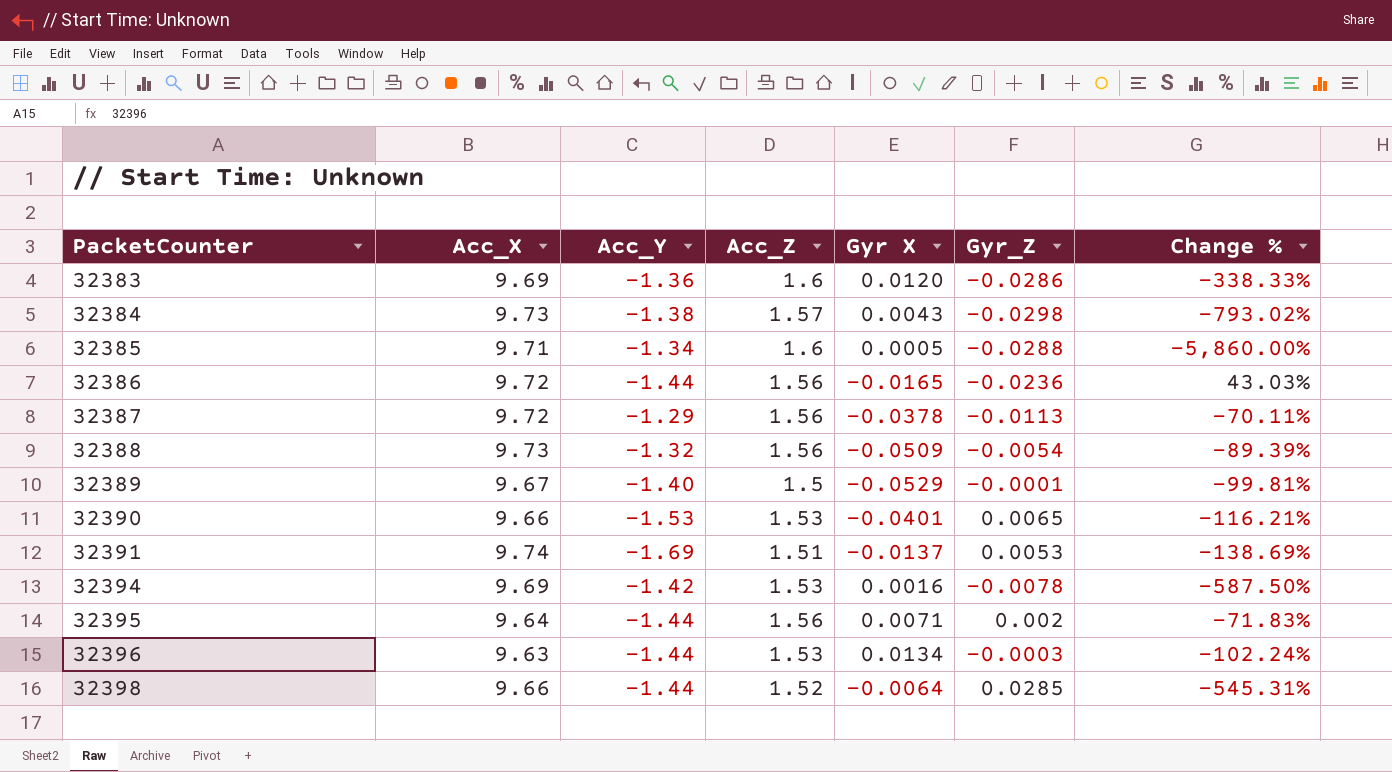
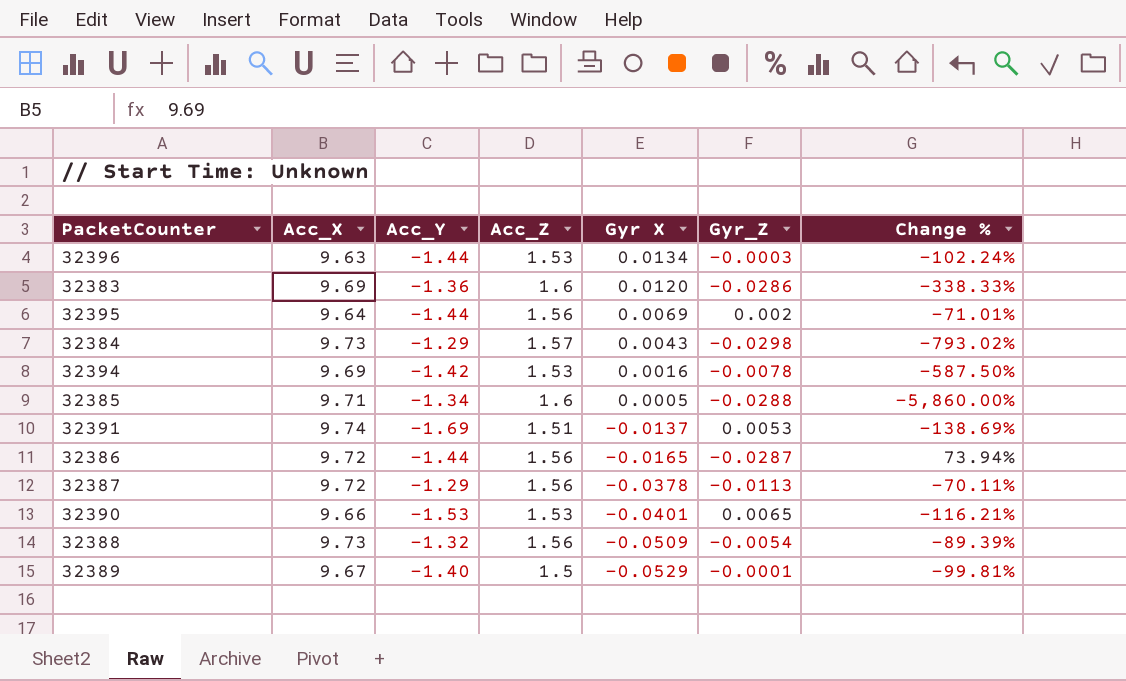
row order: PacketCounter ascending -> Gyr X descending
row 32398: 9.66 | -1.44 | 1.52 | -0.0064 | 0.0285 | -545.31% -> none
32395 | Gyr X: 0.0071 -> 0.0069
32395 | Change %: -71.83% -> -71.01%
32384 | Acc_Y: -1.38 -> -1.29
32386 | Gyr_Z: -0.0236 -> -0.0287
32386 | Change %: 43.03% -> 73.94%

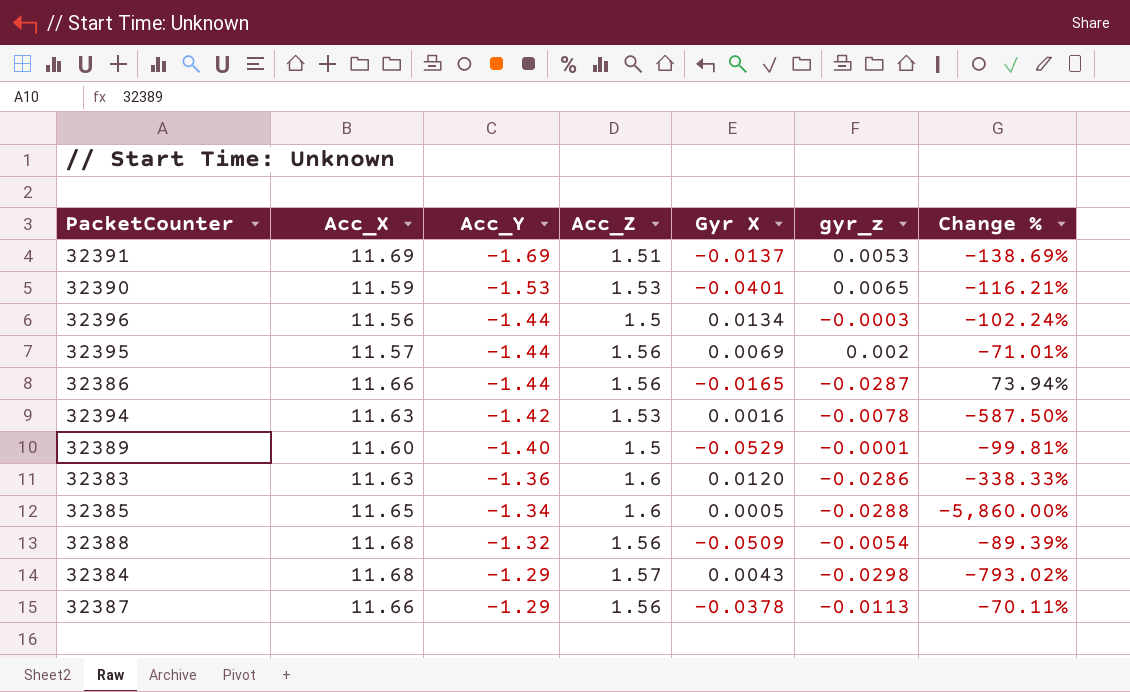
row order: Gyr X descending -> Acc_Y ascending
column name: Gyr_Z -> gyr_z
32391 | Acc_X: 9.74 -> 11.69
32390 | Acc_X: 9.66 -> 11.59
32396 | Acc_X: 9.63 -> 11.56
32396 | Acc_Z: 1.53 -> 1.5
32395 | Acc_X: 9.64 -> 11.57
32386 | Acc_X: 9.72 -> 11.66
32394 | Acc_X: 9.69 -> 11.63
32389 | Acc_X: 9.67 -> 11.60
32383 | Acc_X: 9.69 -> 11.63
32385 | Acc_X: 9.71 -> 11.65
32388 | Acc_X: 9.73 -> 11.68
32384 | Acc_X: 9.73 -> 11.68
32387 | Acc_X: 9.72 -> 11.66

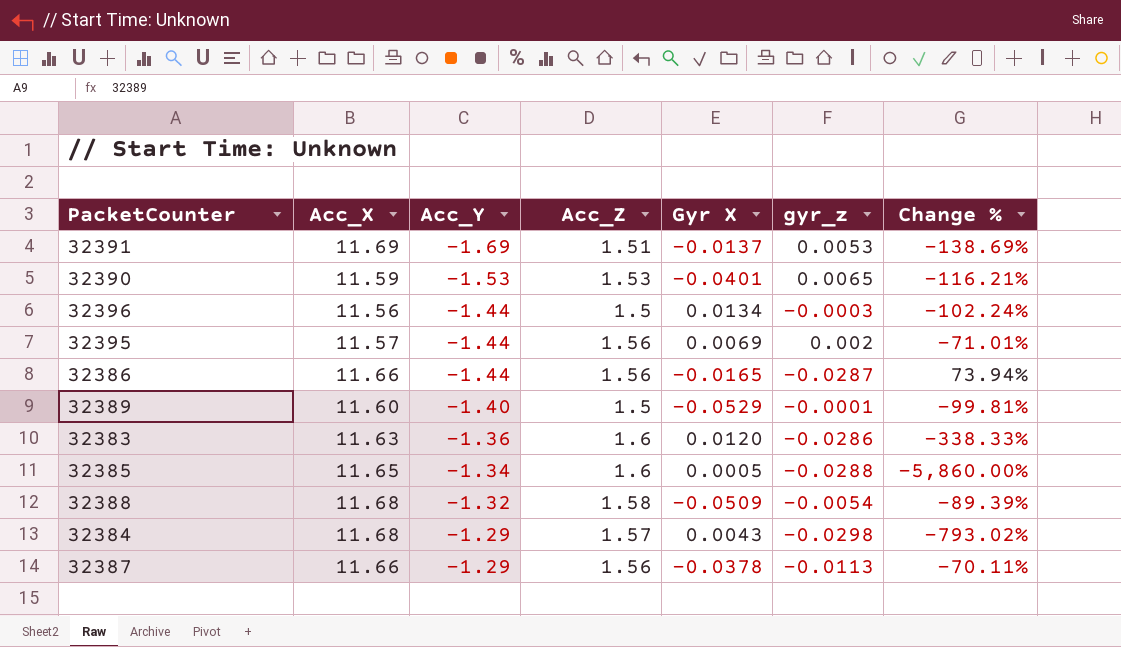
row 32394: 11.63 | -1.42 | 1.53 | 0.0016 | -0.0078 | -587.50% -> none
32388 | Acc_Z: 1.56 -> 1.58

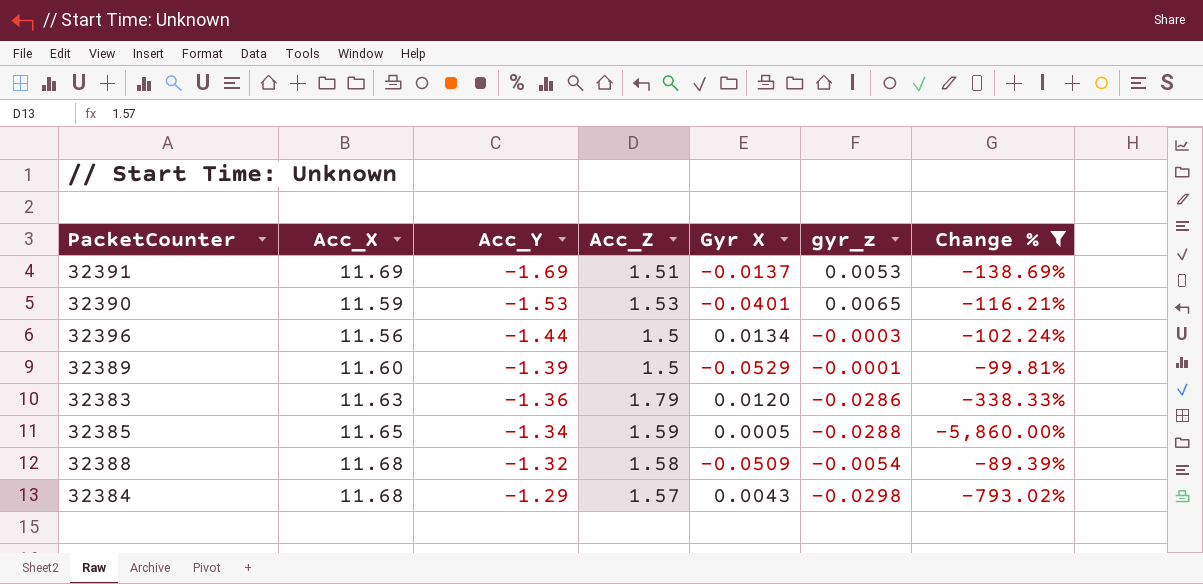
filter: none -> Change % <= -89.39%
32389 | Acc_Y: -1.40 -> -1.39
32383 | Acc_Z: 1.6 -> 1.79
32385 | Acc_Z: 1.6 -> 1.59

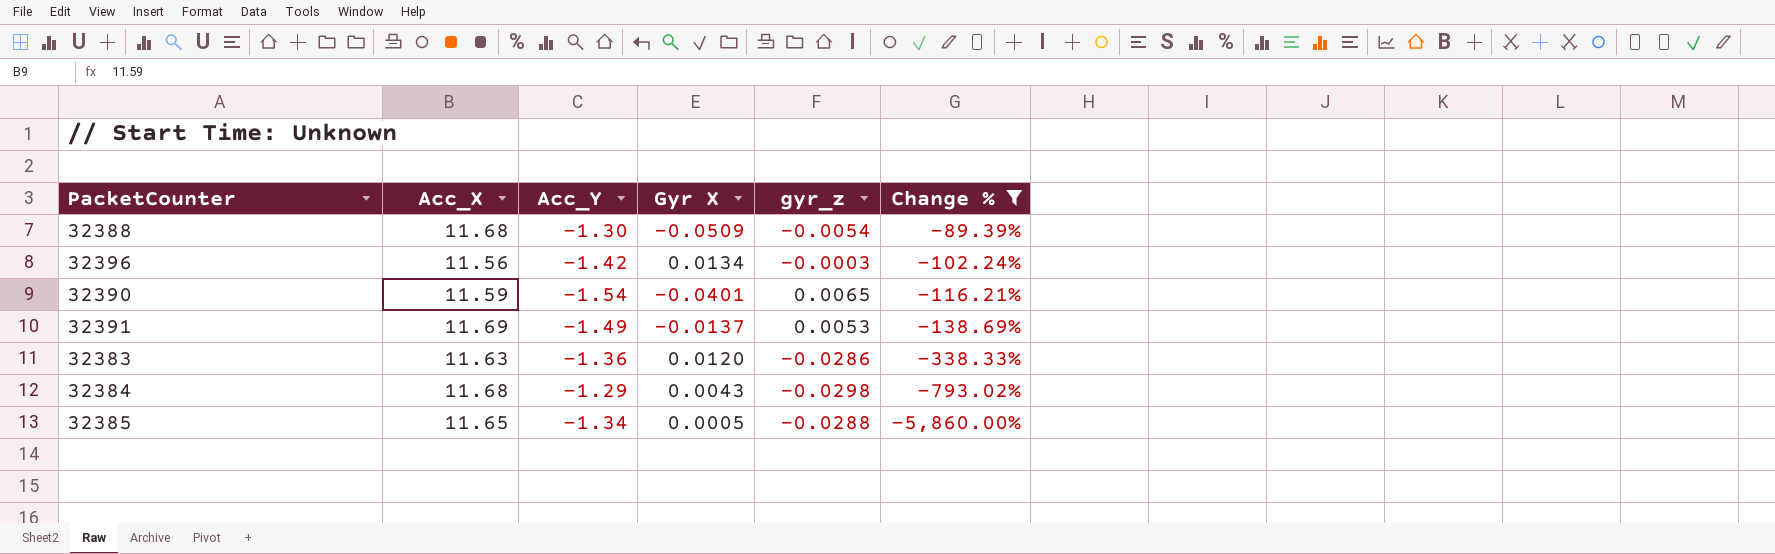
row order: Acc_Y ascending -> Change % descending
column Acc_Z | position: 4 -> none
row 32389: 11.60 | -1.39 | 1.5 | -0.0529 | -0.0001 | -99.81% -> none
32388 | Acc_Y: -1.32 -> -1.30
32396 | Acc_Y: -1.44 -> -1.42
32390 | Acc_Y: -1.53 -> -1.54
32391 | Acc_Y: -1.69 -> -1.49

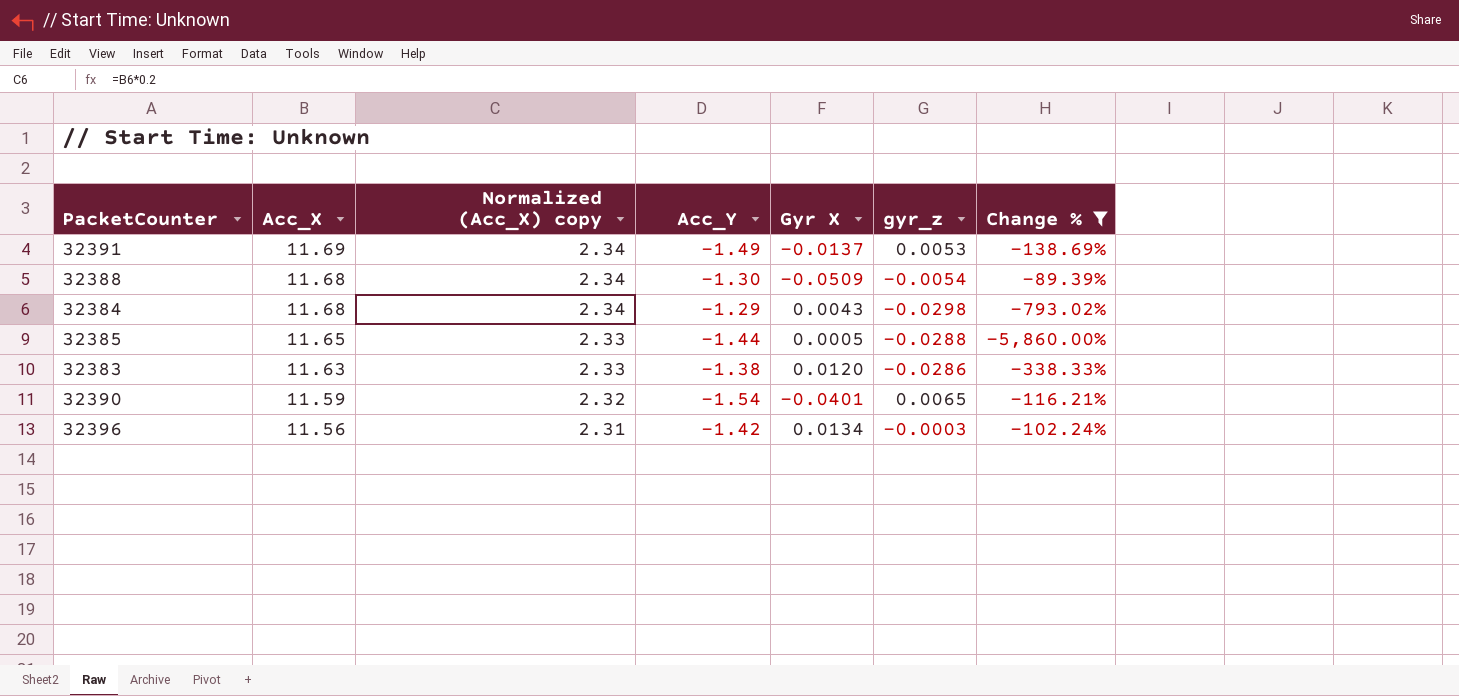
row order: Change % descending -> Acc_X descending
column Normalized (Acc_X) copy | formula: none -> [Acc_X] * 0.2
32385 | Acc_Y: -1.34 -> -1.44
32383 | Acc_Y: -1.36 -> -1.38

